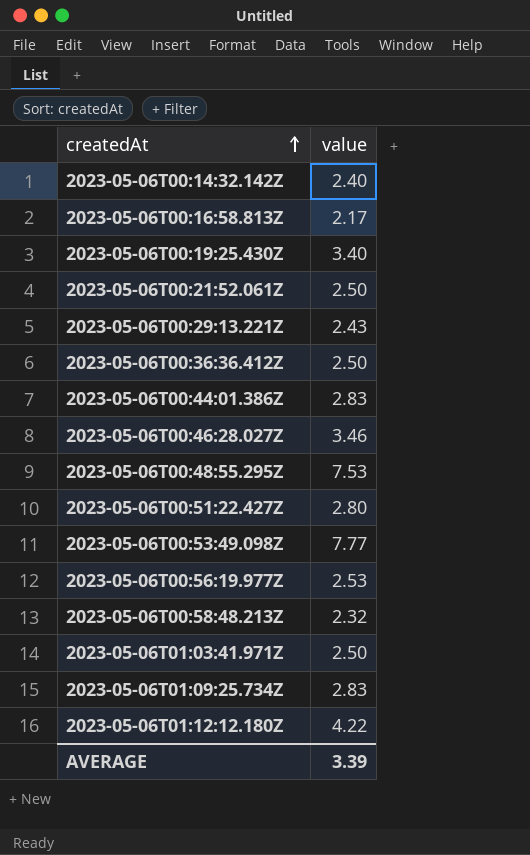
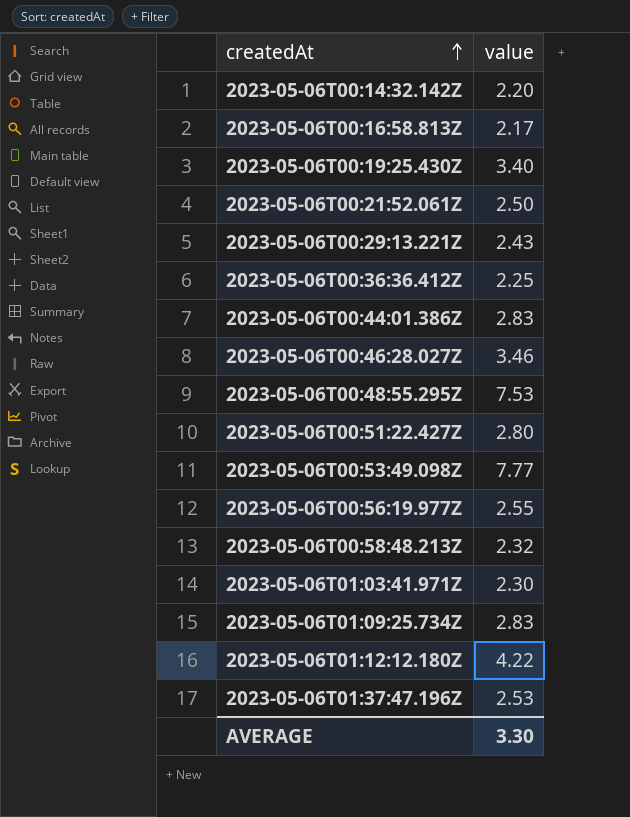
2023-05-06T00:14:32.142Z | value: 2.40 -> 2.20
2023-05-06T00:36:36.412Z | value: 2.50 -> 2.25
2023-05-06T00:56:19.977Z | value: 2.53 -> 2.55
2023-05-06T01:03:41.971Z | value: 2.50 -> 2.30
row 2023-05-06T01:37:47.196Z: none -> 2.53
AVERAGE | value: 3.39 -> 3.30

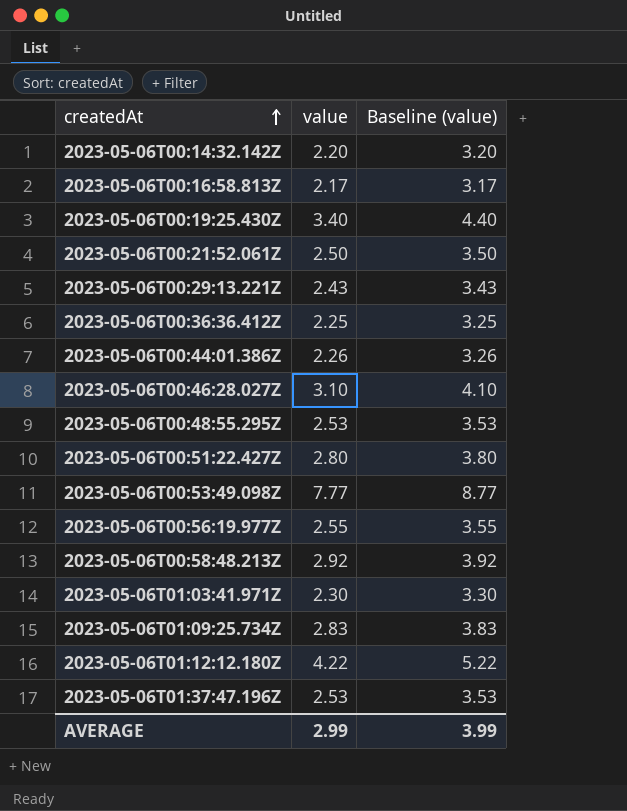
column Baseline (value) | formula: none -> [value] + 1
2023-05-06T00:44:01.386Z | value: 2.83 -> 2.26
2023-05-06T00:46:28.027Z | value: 3.46 -> 3.10
2023-05-06T00:48:55.295Z | value: 7.53 -> 2.53
2023-05-06T00:58:48.213Z | value: 2.32 -> 2.92
AVERAGE | value: 3.30 -> 2.99

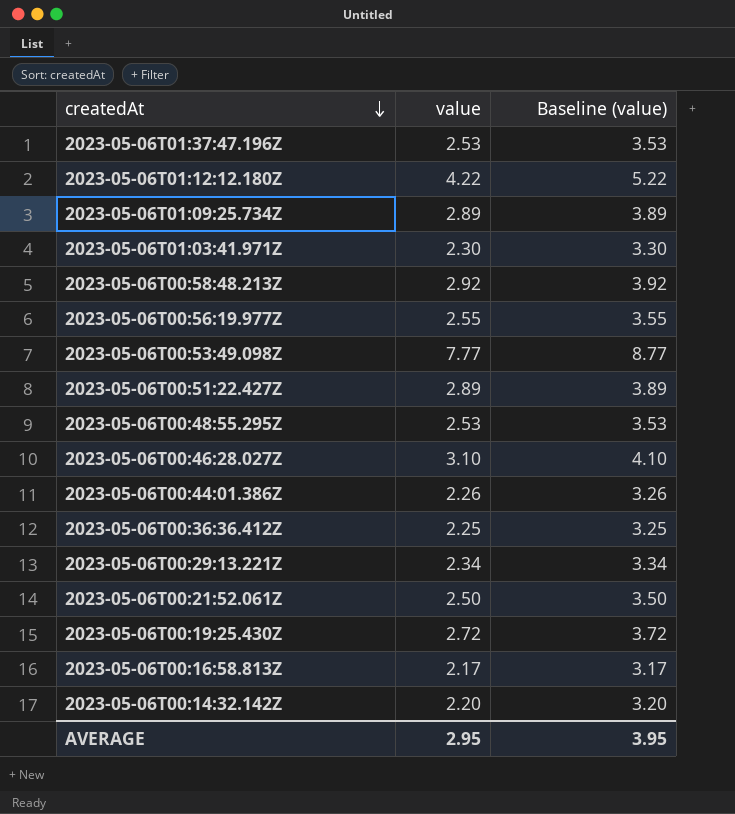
row order: createdAt ascending -> createdAt descending
2023-05-06T01:09:25.734Z | value: 2.83 -> 2.89
2023-05-06T01:09:25.734Z | Baseline (value): 3.83 -> 3.89
2023-05-06T00:51:22.427Z | value: 2.80 -> 2.89
2023-05-06T00:51:22.427Z | Baseline (value): 3.80 -> 3.89
2023-05-06T00:29:13.221Z | value: 2.43 -> 2.34
2023-05-06T00:29:13.221Z | Baseline (value): 3.43 -> 3.34
2023-05-06T00:19:25.430Z | value: 3.40 -> 2.72
2023-05-06T00:19:25.430Z | Baseline (value): 4.40 -> 3.72
AVERAGE | value: 2.99 -> 2.95
AVERAGE | Baseline (value): 3.99 -> 3.95

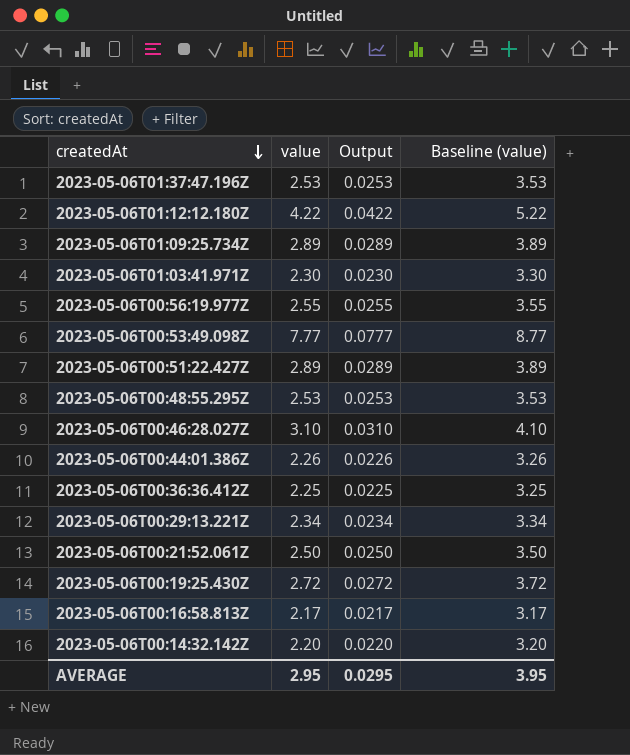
column Output | formula: none -> [value] * 0.01
row 2023-05-06T00:58:48.213Z: 2.92 | 3.92 -> none

